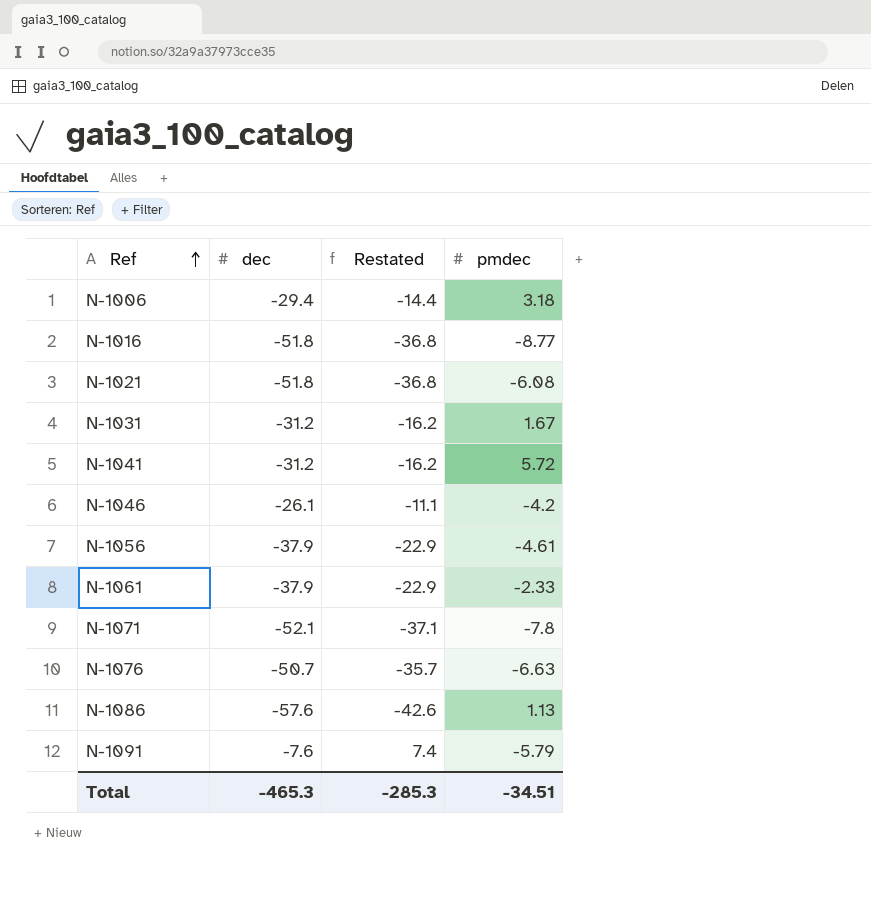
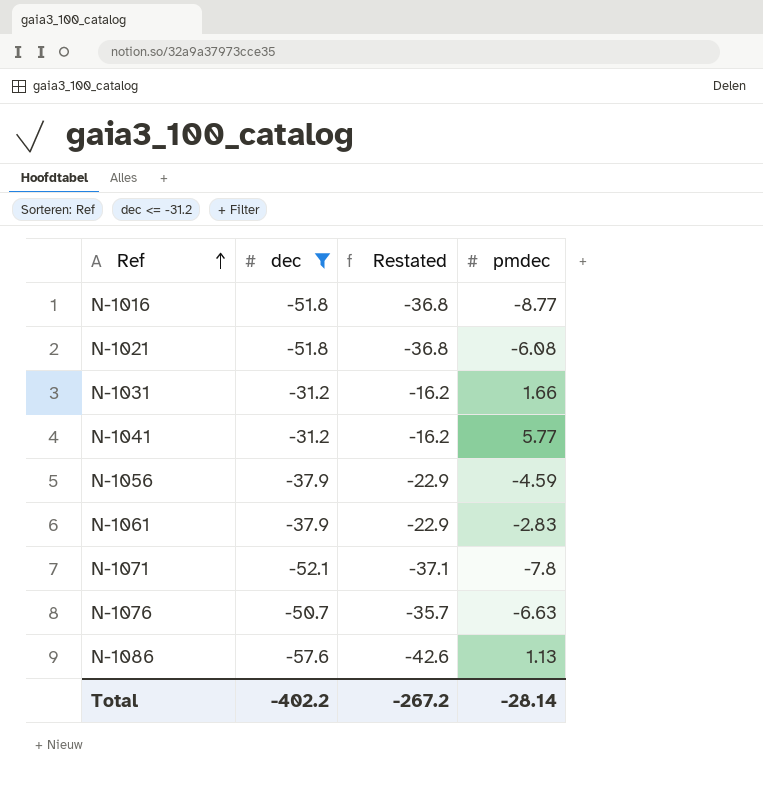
filter: none -> dec <= -31.2
N-1031 | pmdec: 1.67 -> 1.66
N-1041 | pmdec: 5.72 -> 5.77
N-1056 | pmdec: -4.61 -> -4.59
N-1061 | pmdec: -2.33 -> -2.83
Total | dec: -465.3 -> -402.2
Total | Restated: -285.3 -> -267.2
Total | pmdec: -34.51 -> -28.14

